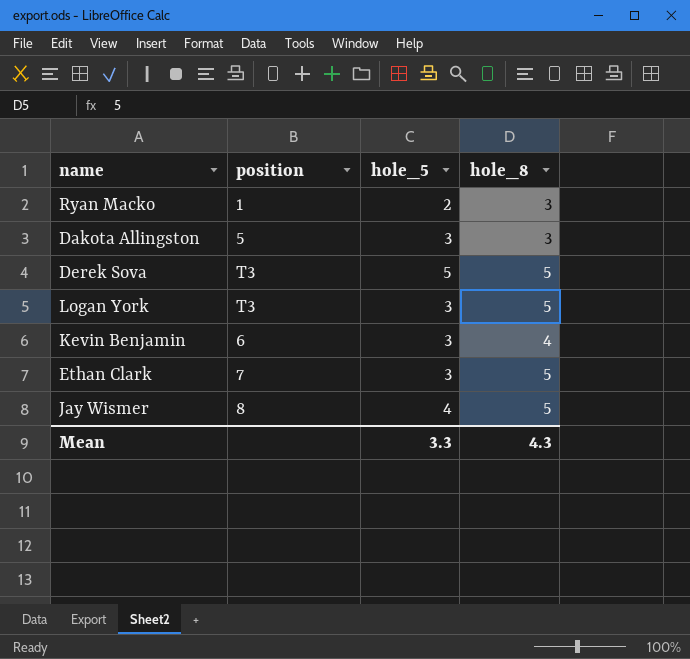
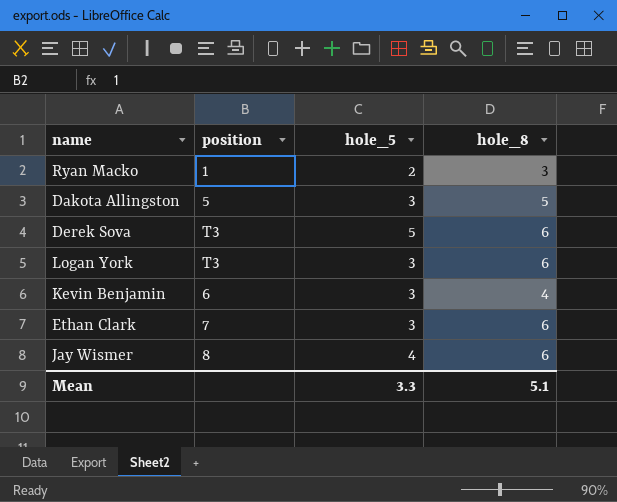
Dakota Allingston | hole_8: 3 -> 5
Derek Sova | hole_8: 5 -> 6
Logan York | hole_8: 5 -> 6
Ethan Clark | hole_8: 5 -> 6
Jay Wismer | hole_8: 5 -> 6
Mean | hole_8: 4.3 -> 5.1

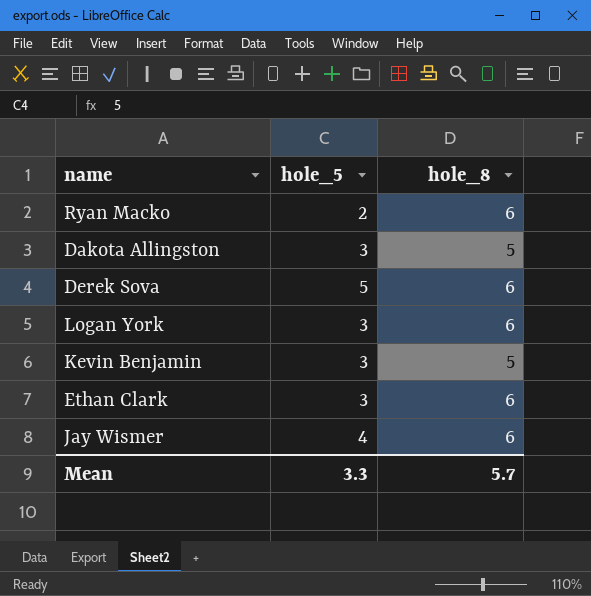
column position | position: 2 -> none
Ryan Macko | hole_8: 3 -> 6
Kevin Benjamin | hole_8: 4 -> 5
Mean | hole_8: 5.1 -> 5.7

